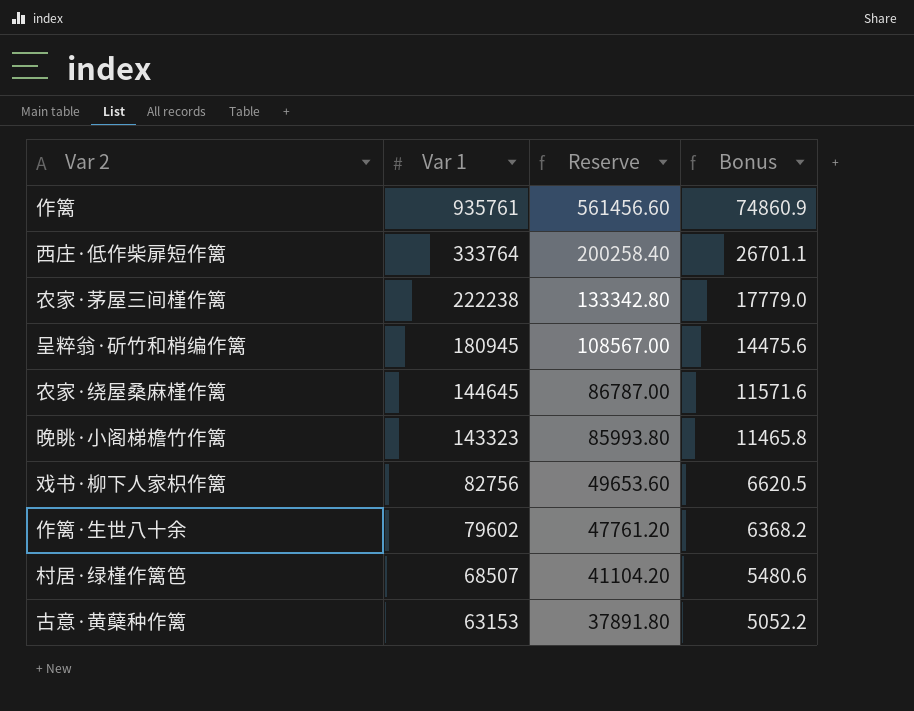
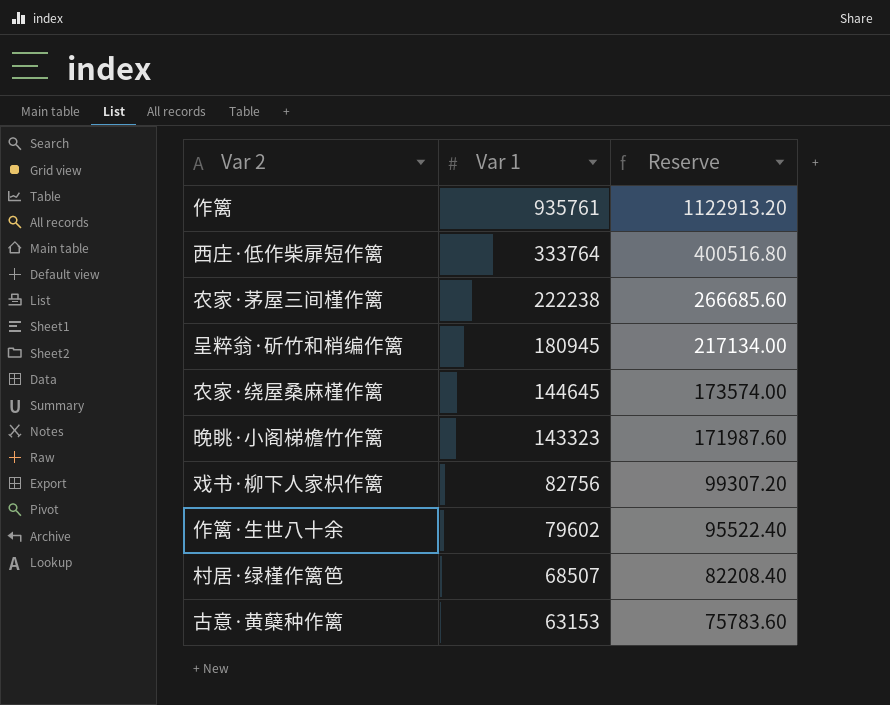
column Bonus | formula: [Var 1] * 0.08 -> none
column Reserve | formula: [Var 1] * 0.6 -> [Var 1] * 1.2

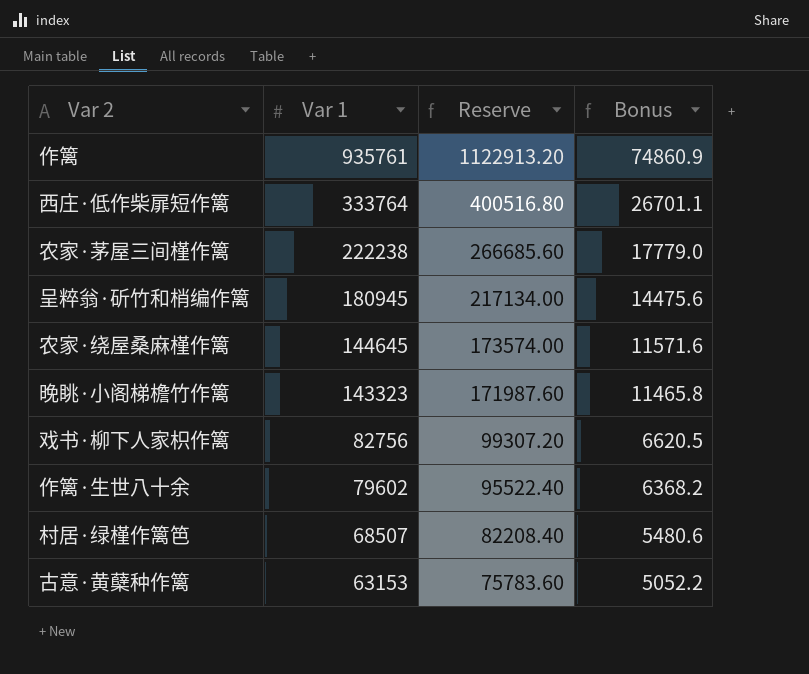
column Bonus | formula: none -> [Var 1] * 0.08

